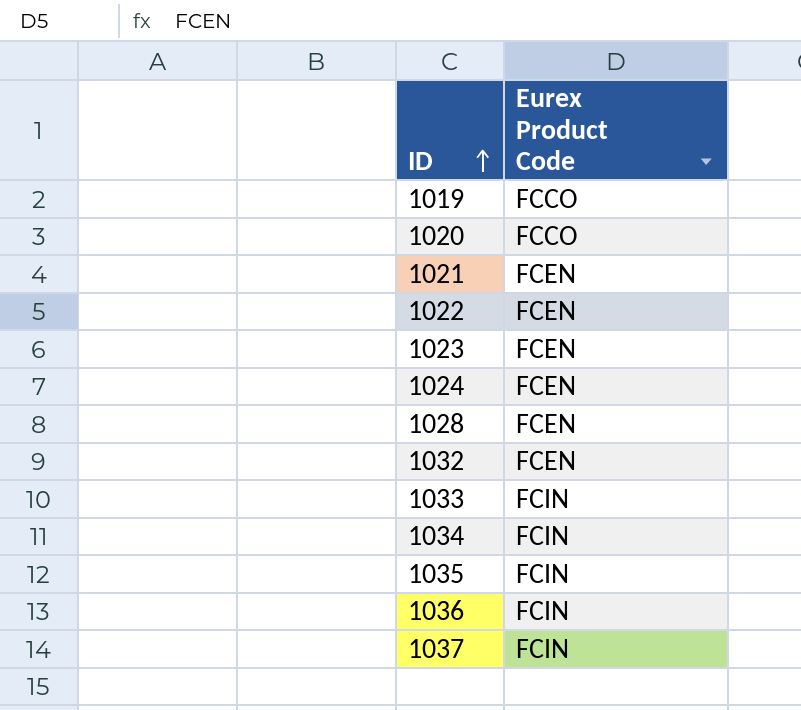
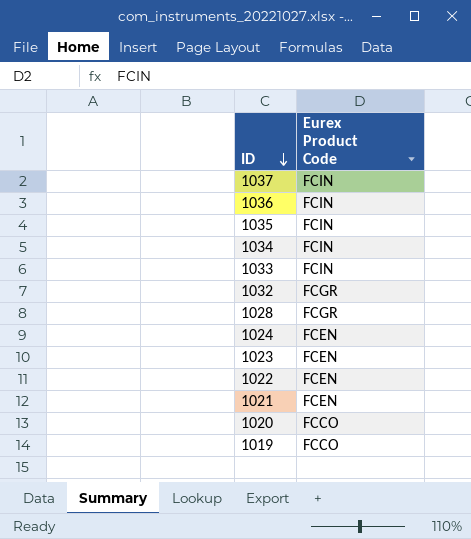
row order: ID ascending -> ID descending
1032 | Eurex Product Code: FCEN -> FCGR
1028 | Eurex Product Code: FCEN -> FCGR

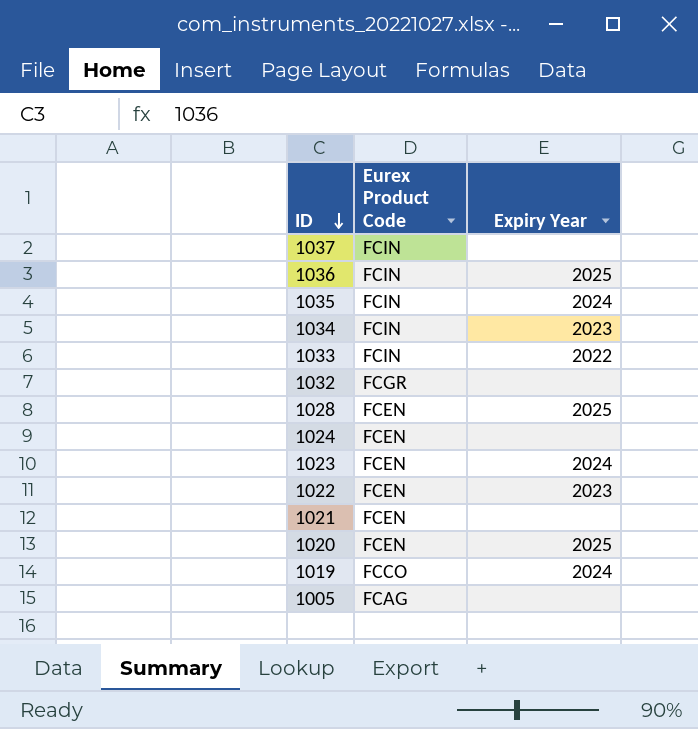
column Expiry Year | position: none -> 3
1028 | Eurex Product Code: FCGR -> FCEN
1020 | Eurex Product Code: FCCO -> FCEN
row 1005: none -> FCAG | none

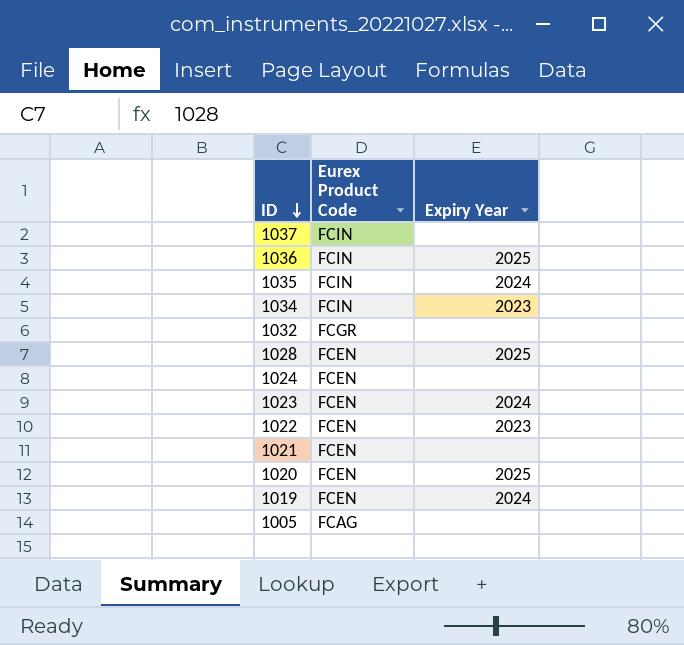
row 1033: FCIN | 2022 -> none
1019 | Eurex Product Code: FCCO -> FCEN

